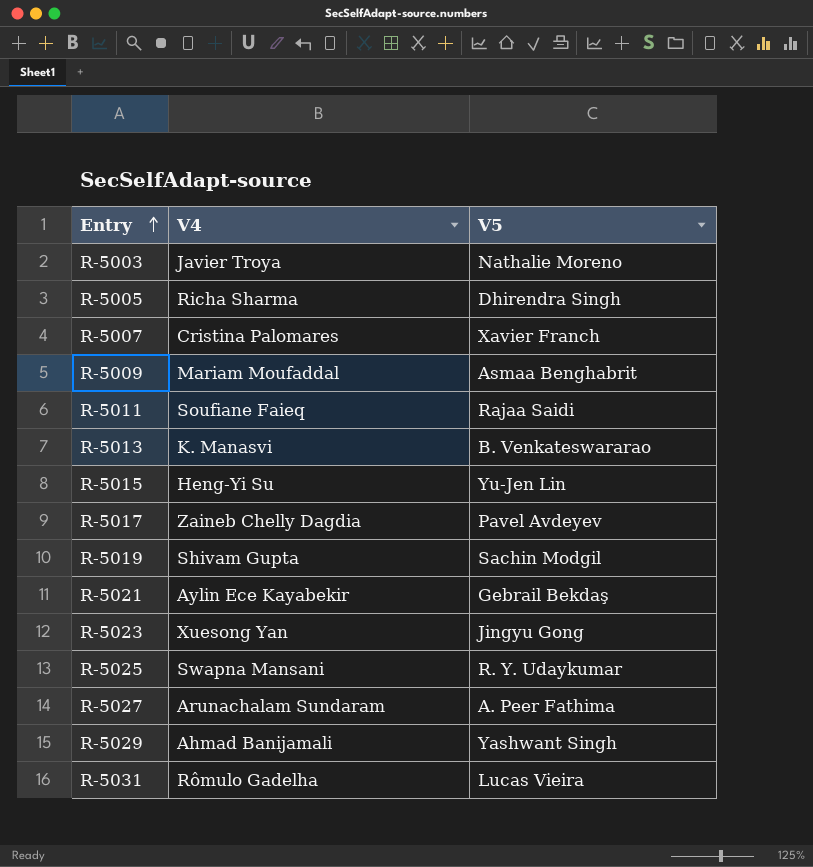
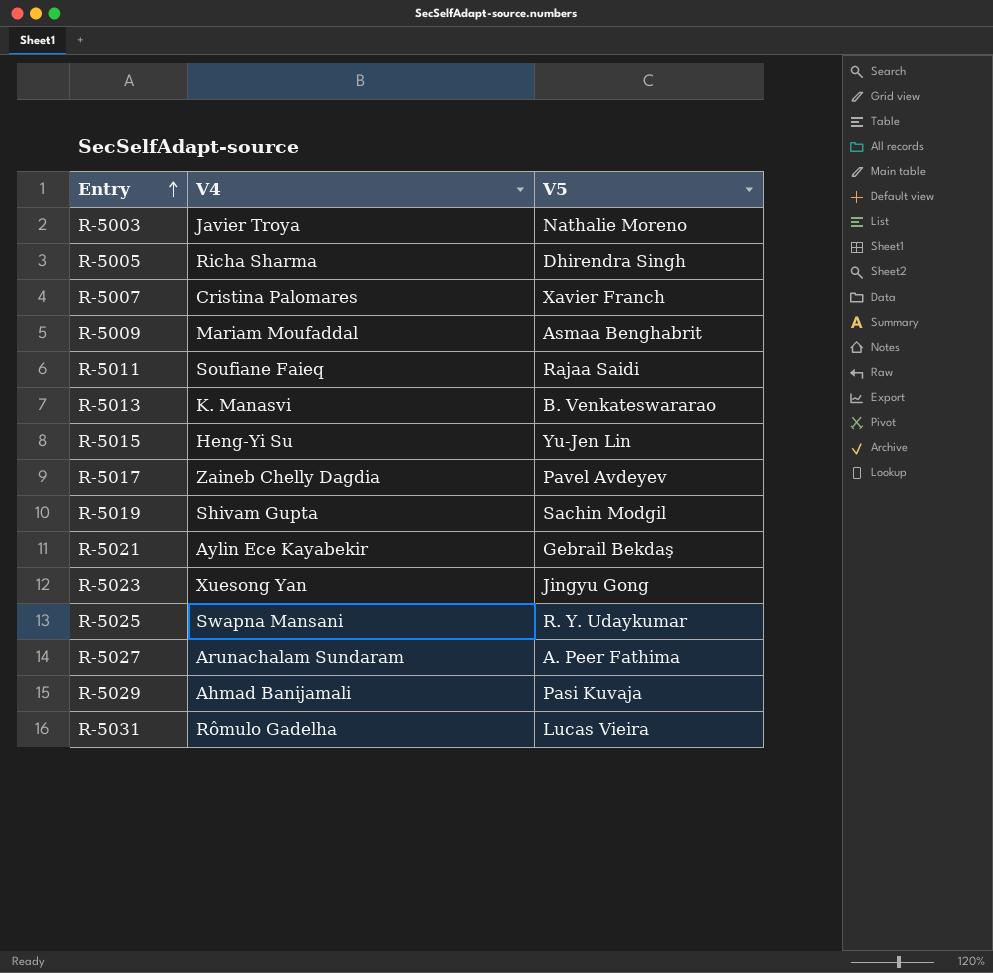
R-5029 | V5: Yashwant Singh -> Pasi Kuvaja

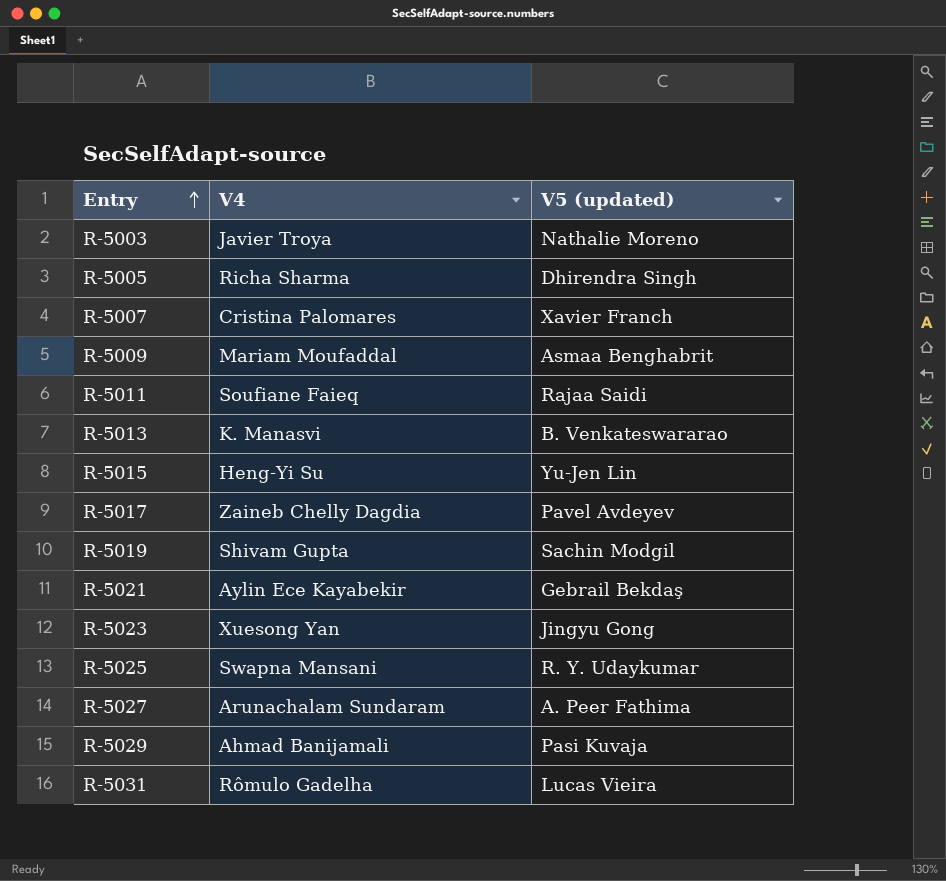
column name: V5 -> V5 (updated)

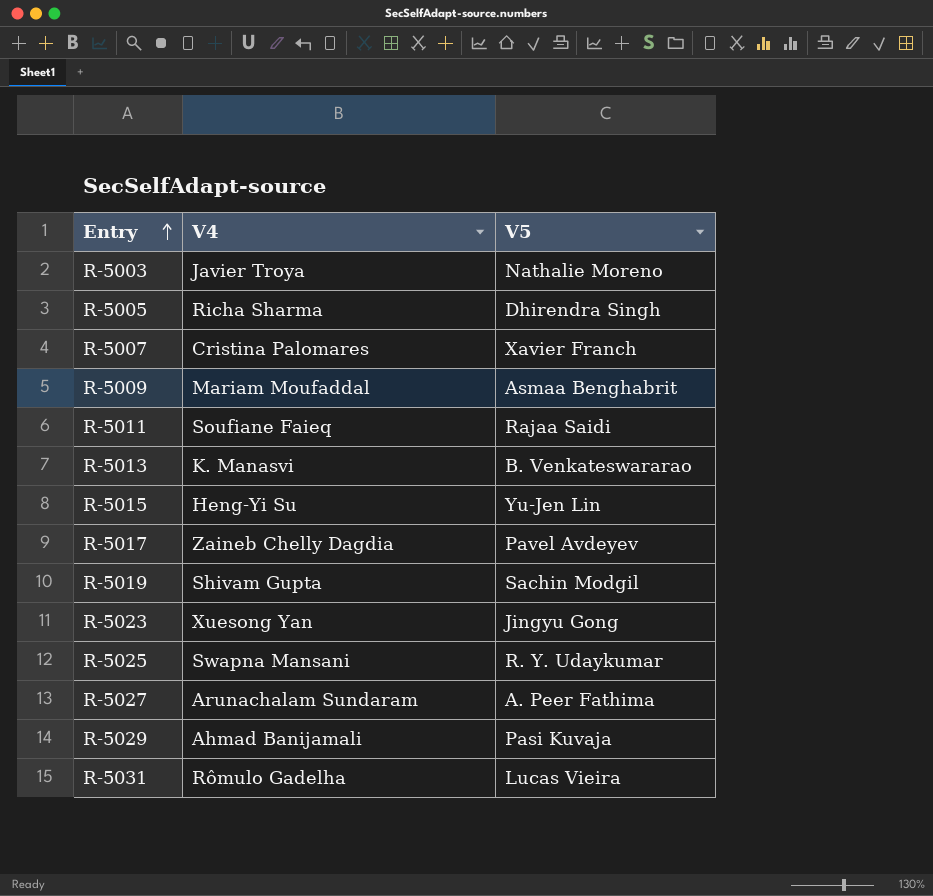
column name: V5 (updated) -> V5
row R-5021: Aylin Ece Kayabekir | Gebrail Bekdaş -> none

